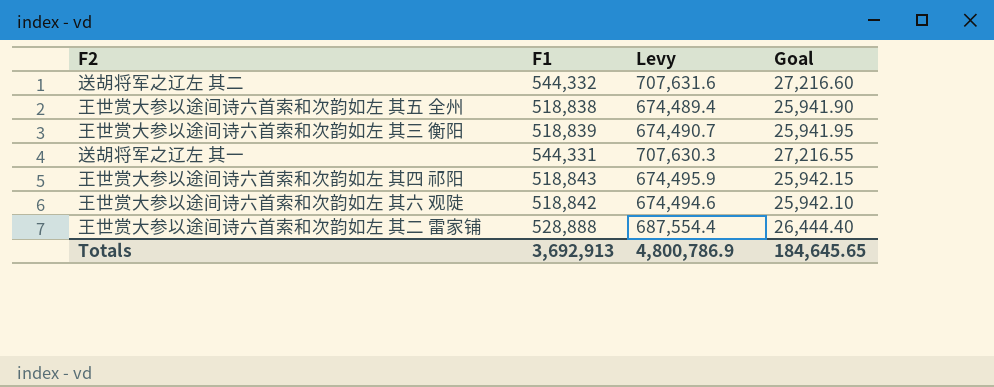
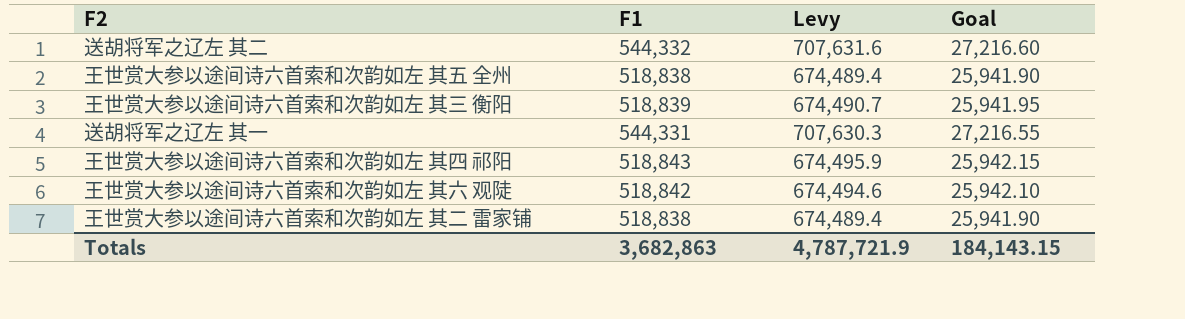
王世赏大参以途间诗六首索和次韵如左 其二 雷家铺 | F1: 528,888 -> 518,838
王世赏大参以途间诗六首索和次韵如左 其二 雷家铺 | Levy: 687,554.4 -> 674,489.4
王世赏大参以途间诗六首索和次韵如左 其二 雷家铺 | Goal: 26,444.40 -> 25,941.90
Totals | F1: 3,692,913 -> 3,682,863
Totals | Levy: 4,800,786.9 -> 4,787,721.9
Totals | Goal: 184,645.65 -> 184,143.15

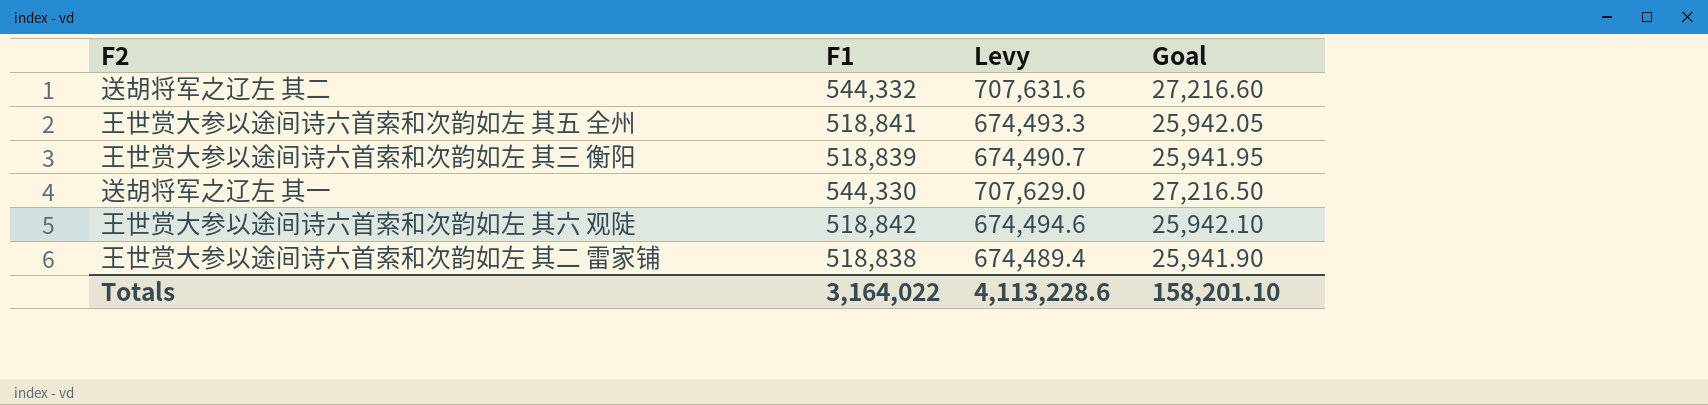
row 王世赏大参以途间诗六首索和次韵如左 其四 祁阳: 518,843 | 674,495.9 | 25,942.15 -> none
王世赏大参以途间诗六首索和次韵如左 其五 全州 | F1: 518,838 -> 518,841
王世赏大参以途间诗六首索和次韵如左 其五 全州 | Levy: 674,489.4 -> 674,493.3
王世赏大参以途间诗六首索和次韵如左 其五 全州 | Goal: 25,941.90 -> 25,942.05
送胡将军之辽左 其一 | F1: 544,331 -> 544,330
送胡将军之辽左 其一 | Levy: 707,630.3 -> 707,629.0
送胡将军之辽左 其一 | Goal: 27,216.55 -> 27,216.50
Totals | F1: 3,682,863 -> 3,164,022
Totals | Levy: 4,787,721.9 -> 4,113,228.6
Totals | Goal: 184,143.15 -> 158,201.10

